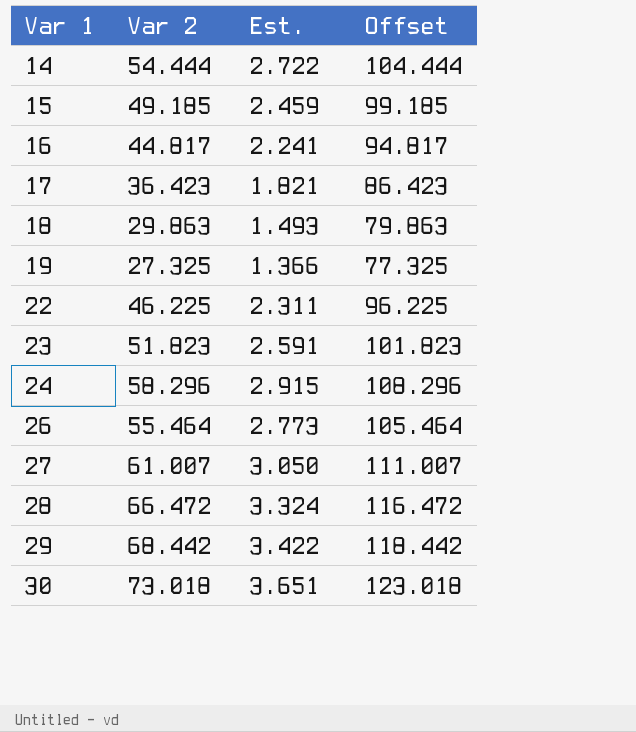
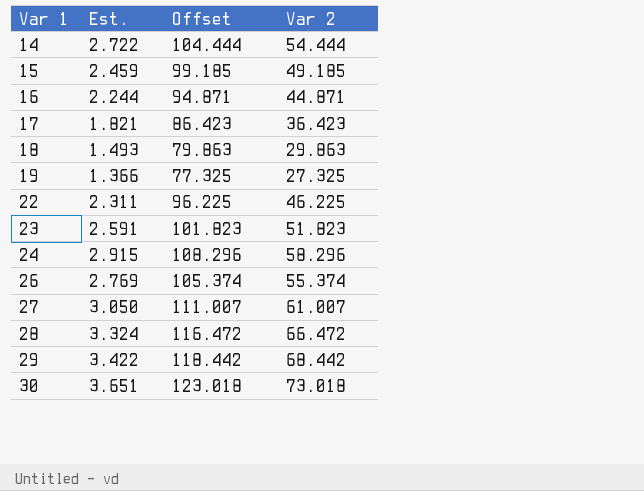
column Var 2 | position: 2 -> 4
16 | Est.: 2.241 -> 2.244
16 | Offset: 94.817 -> 94.871
16 | Var 2: 44.817 -> 44.871
26 | Est.: 2.773 -> 2.769
26 | Offset: 105.464 -> 105.374
26 | Var 2: 55.464 -> 55.374

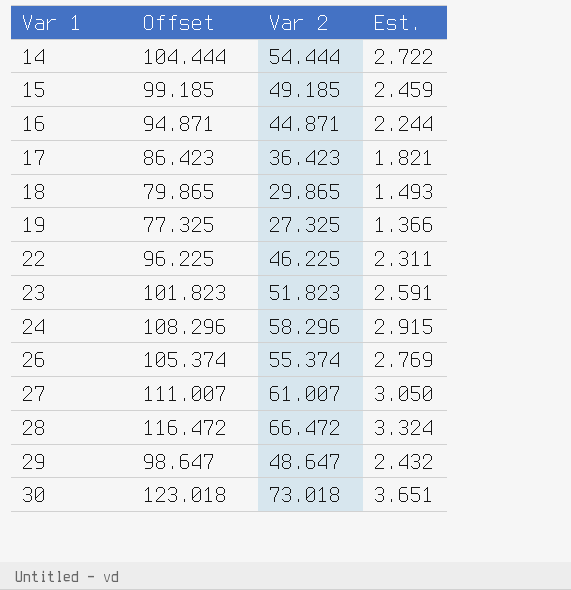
column Est. | position: 2 -> 4
18 | Offset: 79.863 -> 79.865
18 | Var 2: 29.863 -> 29.865
29 | Offset: 118.442 -> 98.647
29 | Var 2: 68.442 -> 48.647
29 | Est.: 3.422 -> 2.432

